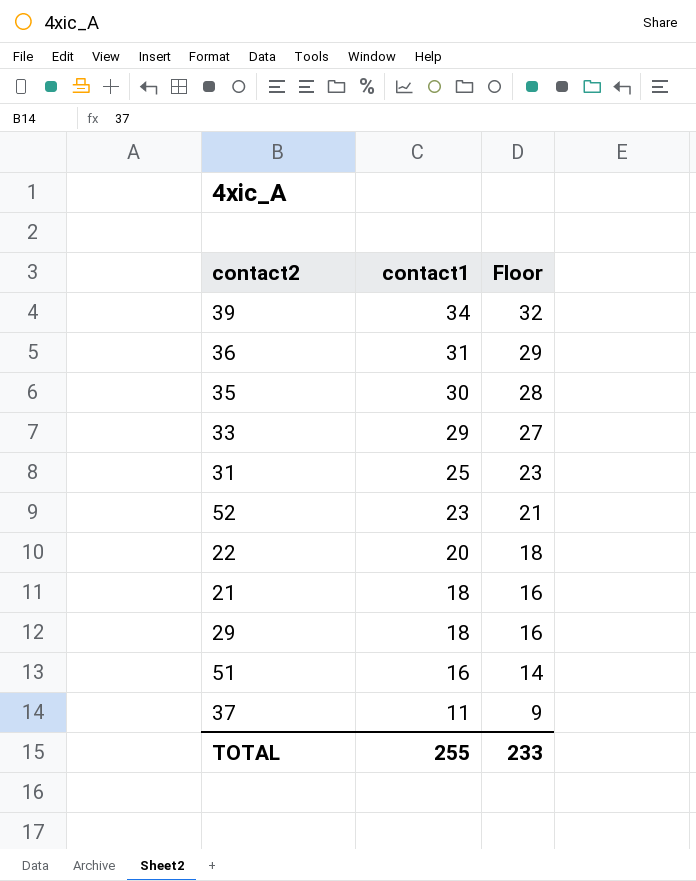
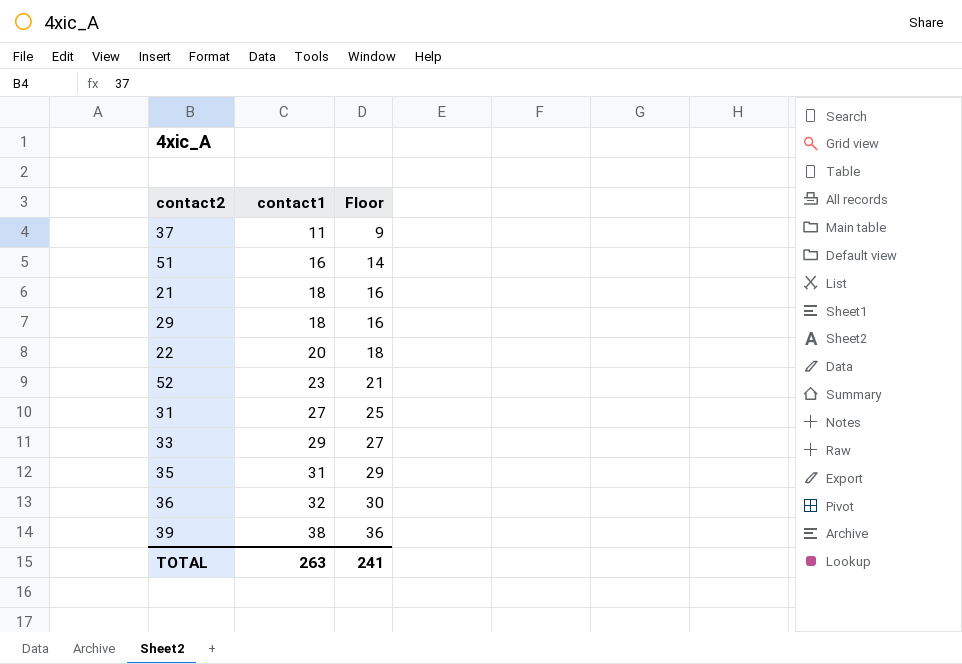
row order: contact1 descending -> contact1 ascending
31 | contact1: 25 -> 27
31 | Floor: 23 -> 25
35 | contact1: 30 -> 31
35 | Floor: 28 -> 29
36 | contact1: 31 -> 32
36 | Floor: 29 -> 30
39 | contact1: 34 -> 38
39 | Floor: 32 -> 36
TOTAL | contact1: 255 -> 263
TOTAL | Floor: 233 -> 241

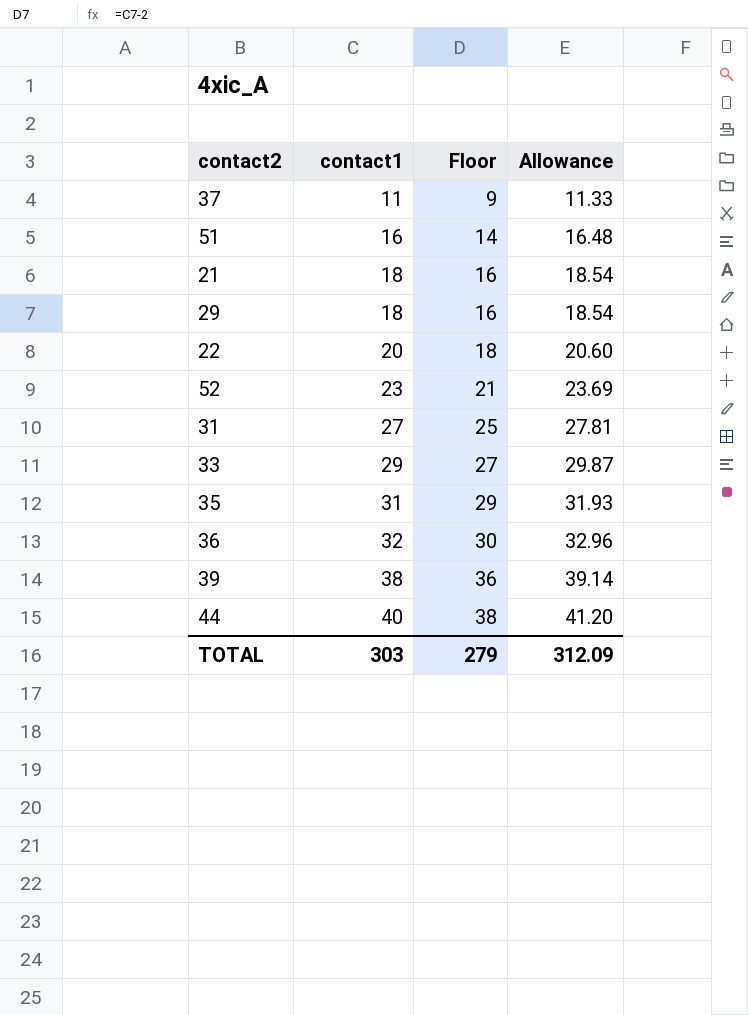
column Allowance | formula: none -> [contact1] * 1.03
row 44: none -> 40 | 38 | 41.20
TOTAL | contact1: 263 -> 303
TOTAL | Floor: 241 -> 279

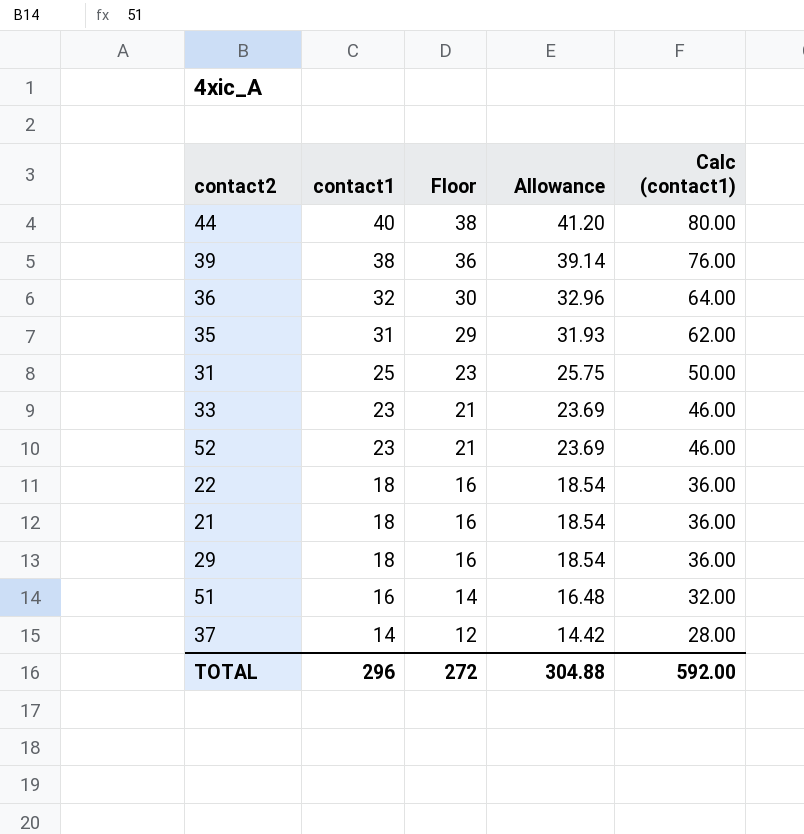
row order: contact1 ascending -> contact1 descending
column Calc (contact1) | formula: none -> [contact1] * 2
31 | contact1: 27 -> 25
31 | Floor: 25 -> 23
31 | Allowance: 27.81 -> 25.75
33 | contact1: 29 -> 23
33 | Floor: 27 -> 21
33 | Allowance: 29.87 -> 23.69
22 | contact1: 20 -> 18
22 | Floor: 18 -> 16
22 | Allowance: 20.60 -> 18.54
37 | contact1: 11 -> 14
37 | Floor: 9 -> 12
37 | Allowance: 11.33 -> 14.42
TOTAL | contact1: 303 -> 296
TOTAL | Floor: 279 -> 272
TOTAL | Allowance: 312.09 -> 304.88

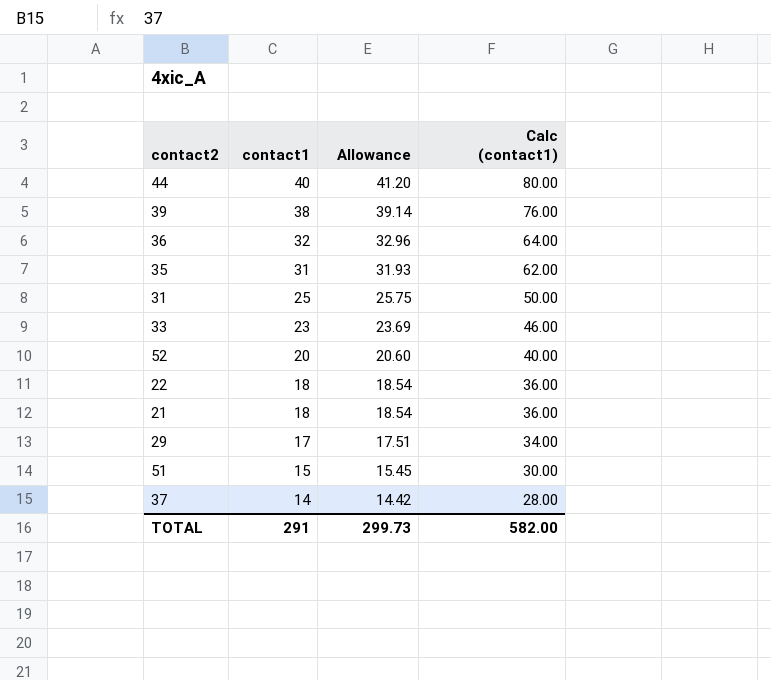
column Floor | formula: [contact1] - 2 -> none
52 | contact1: 23 -> 20
52 | Allowance: 23.69 -> 20.60
52 | Calc (contact1): 46.00 -> 40.00
29 | contact1: 18 -> 17
29 | Allowance: 18.54 -> 17.51
29 | Calc (contact1): 36.00 -> 34.00
51 | contact1: 16 -> 15
51 | Allowance: 16.48 -> 15.45
51 | Calc (contact1): 32.00 -> 30.00
TOTAL | contact1: 296 -> 291
TOTAL | Allowance: 304.88 -> 299.73
TOTAL | Calc (contact1): 592.00 -> 582.00

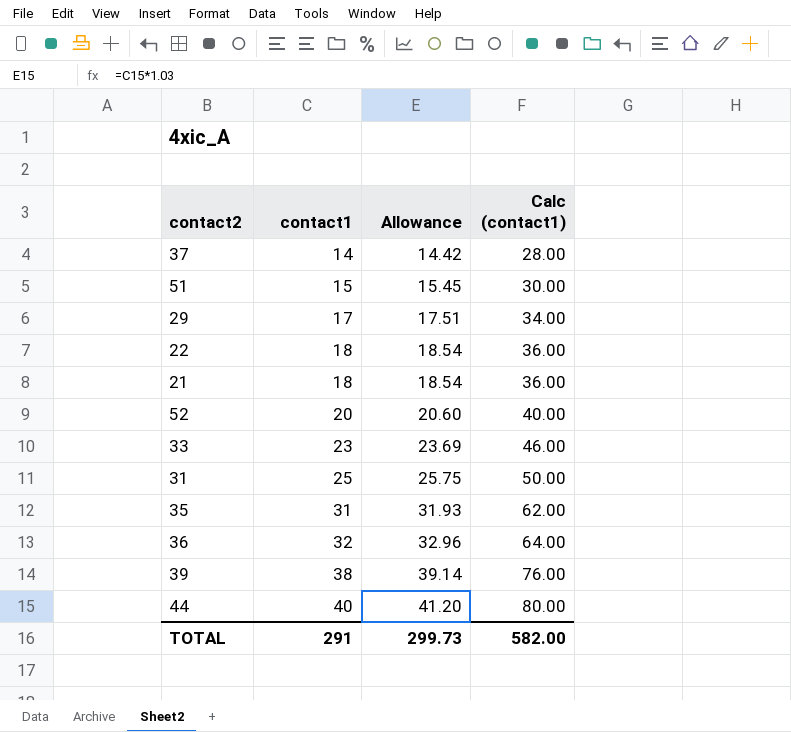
row order: contact1 descending -> contact1 ascending

